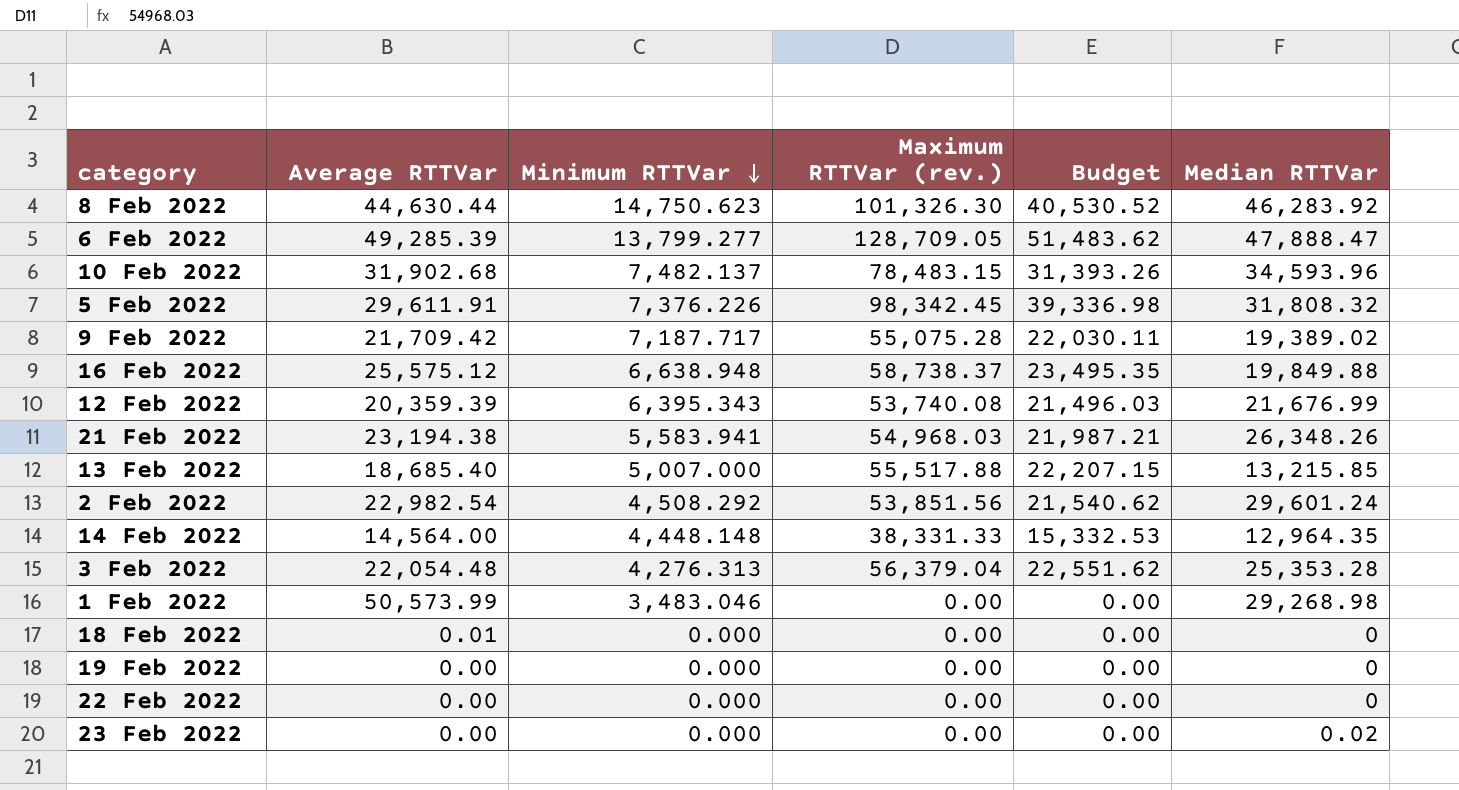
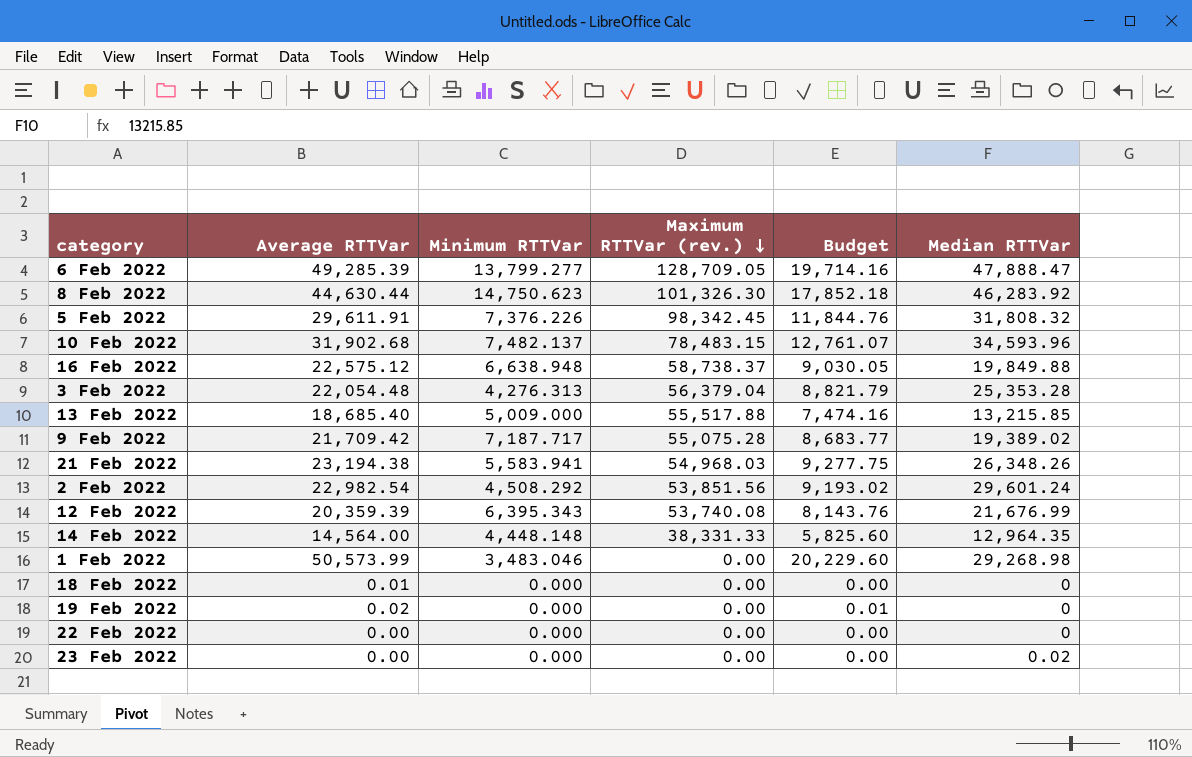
row order: Minimum RTTVar descending -> Maximum RTTVar (rev.) descending
column Budget | formula: [Maximum RTTVar (rev.)] * 0.4 -> [Average RTTVar] * 0.4
16 Feb 2022 | Average RTTVar: 25,575.12 -> 22,575.12
13 Feb 2022 | Minimum RTTVar: 5,007.000 -> 5,009.000
19 Feb 2022 | Average RTTVar: 0.00 -> 0.02

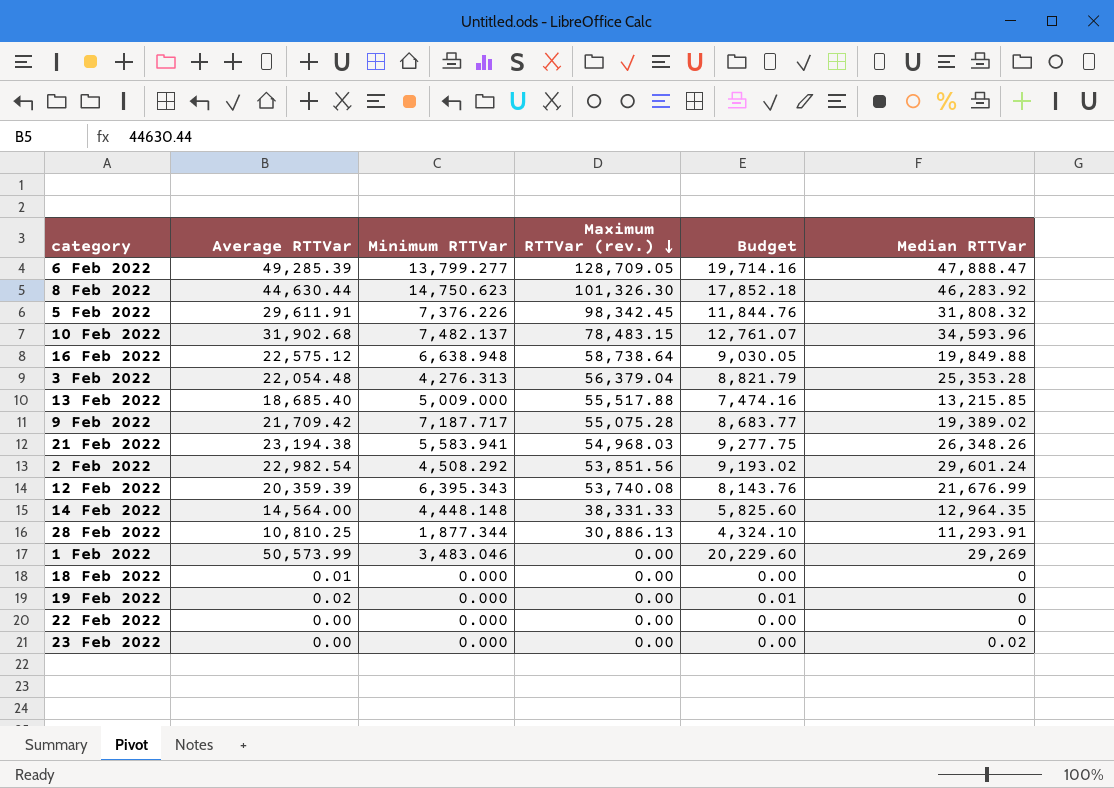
16 Feb 2022 | Maximum RTTVar (rev.): 58,738.37 -> 58,738.64
row 28 Feb 2022: none -> 10,810.25 | 1,877.344 | 30,886.13 | 4,324.10 | 11,293.91
1 Feb 2022 | Median RTTVar: 29,268.98 -> 29,269

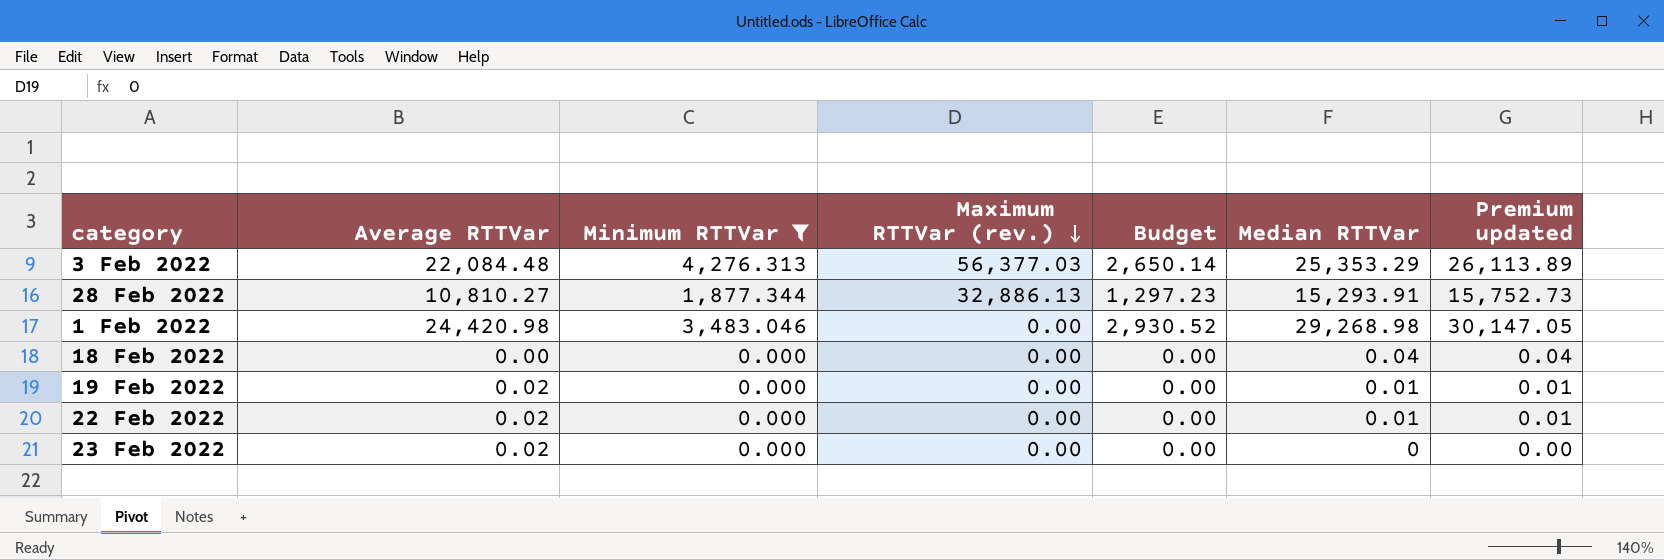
filter: none -> Minimum RTTVar <= 4,276.313
column Budget | formula: [Average RTTVar] * 0.4 -> [Average RTTVar] * 0.12
column Premium updated | formula: none -> [Median RTTVar] * 1.03
3 Feb 2022 | Average RTTVar: 22,054.48 -> 22,084.48
3 Feb 2022 | Maximum RTTVar (rev.): 56,379.04 -> 56,377.03
3 Feb 2022 | Median RTTVar: 25,353.28 -> 25,353.29
28 Feb 2022 | Average RTTVar: 10,810.25 -> 10,810.27
28 Feb 2022 | Maximum RTTVar (rev.): 30,886.13 -> 32,886.13
28 Feb 2022 | Median RTTVar: 11,293.91 -> 15,293.91
1 Feb 2022 | Average RTTVar: 50,573.99 -> 24,420.98
1 Feb 2022 | Median RTTVar: 29,269 -> 29,268.98
18 Feb 2022 | Average RTTVar: 0.01 -> 0.00
18 Feb 2022 | Median RTTVar: 0 -> 0.04
19 Feb 2022 | Median RTTVar: 0 -> 0.01
22 Feb 2022 | Average RTTVar: 0.00 -> 0.02
22 Feb 2022 | Median RTTVar: 0 -> 0.01
23 Feb 2022 | Average RTTVar: 0.00 -> 0.02
23 Feb 2022 | Median RTTVar: 0.02 -> 0

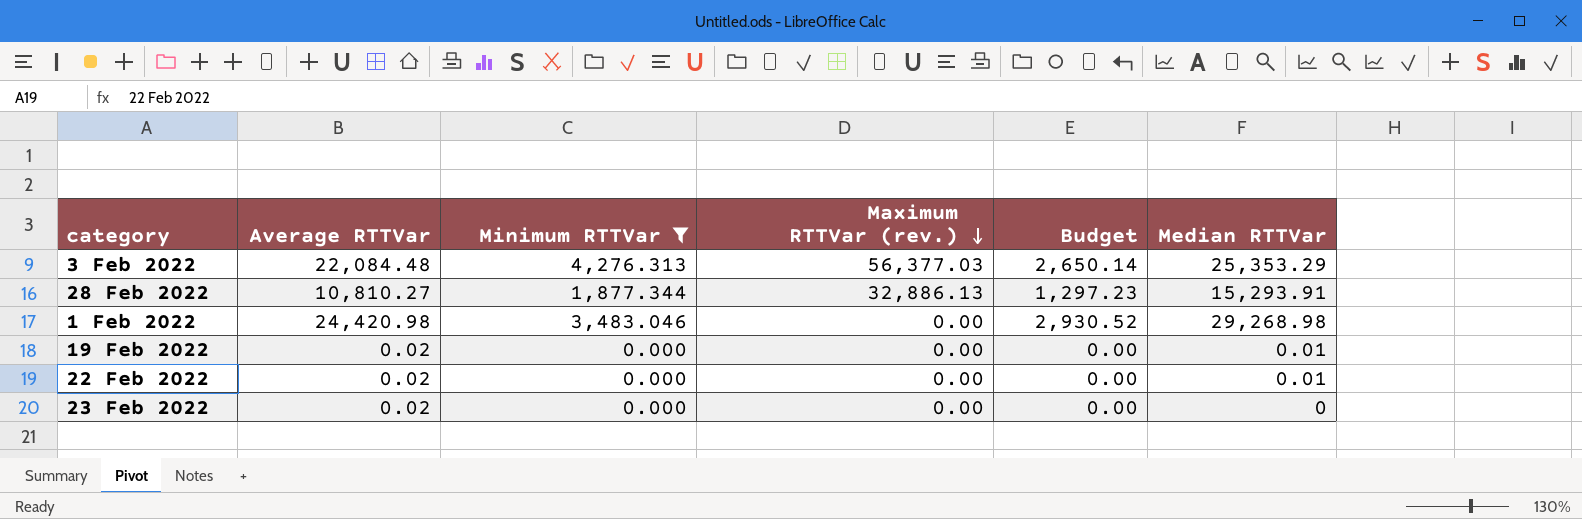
column Premium updated | formula: [Median RTTVar] * 1.03 -> none
row 18 Feb 2022: 0.00 | 0.000 | 0.00 | 0.00 | 0.04 | 0.04 -> none

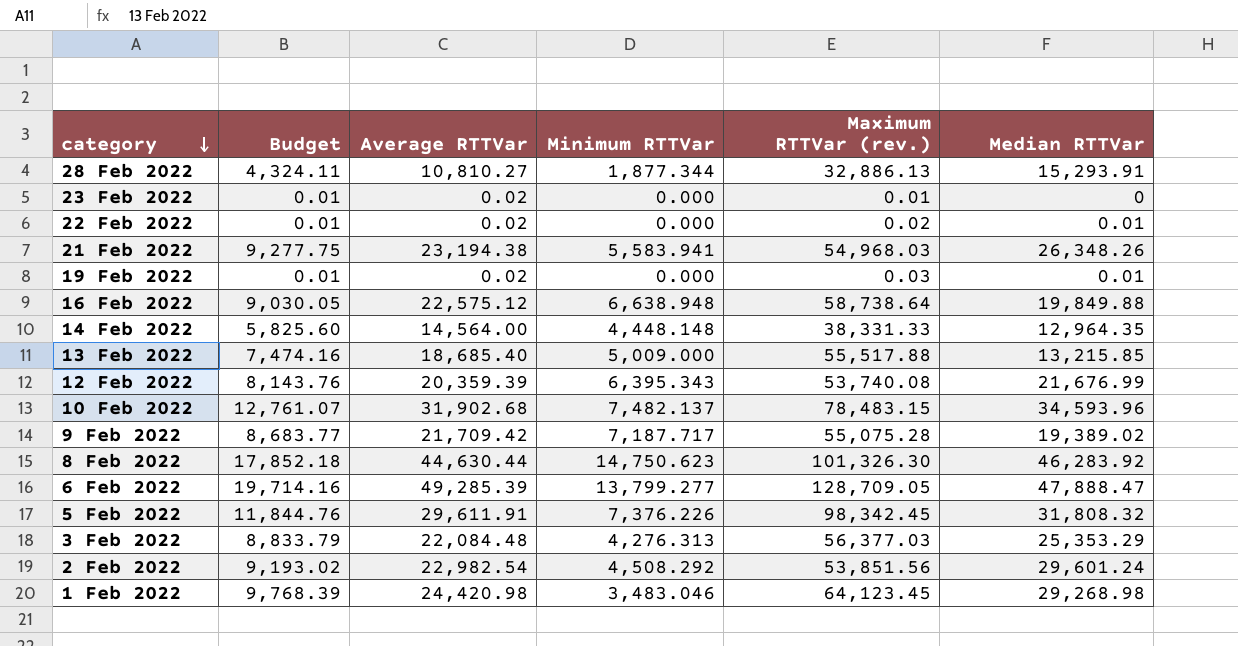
filter: Minimum RTTVar <= 4,276.313 -> none
row order: Maximum RTTVar (rev.) descending -> category descending
column Budget | formula: [Average RTTVar] * 0.12 -> [Average RTTVar] * 0.4
column Budget | position: 5 -> 2
23 Feb 2022 | Maximum RTTVar (rev.): 0.00 -> 0.01
22 Feb 2022 | Maximum RTTVar (rev.): 0.00 -> 0.02
19 Feb 2022 | Maximum RTTVar (rev.): 0.00 -> 0.03
1 Feb 2022 | Maximum RTTVar (rev.): 0.00 -> 64,123.45

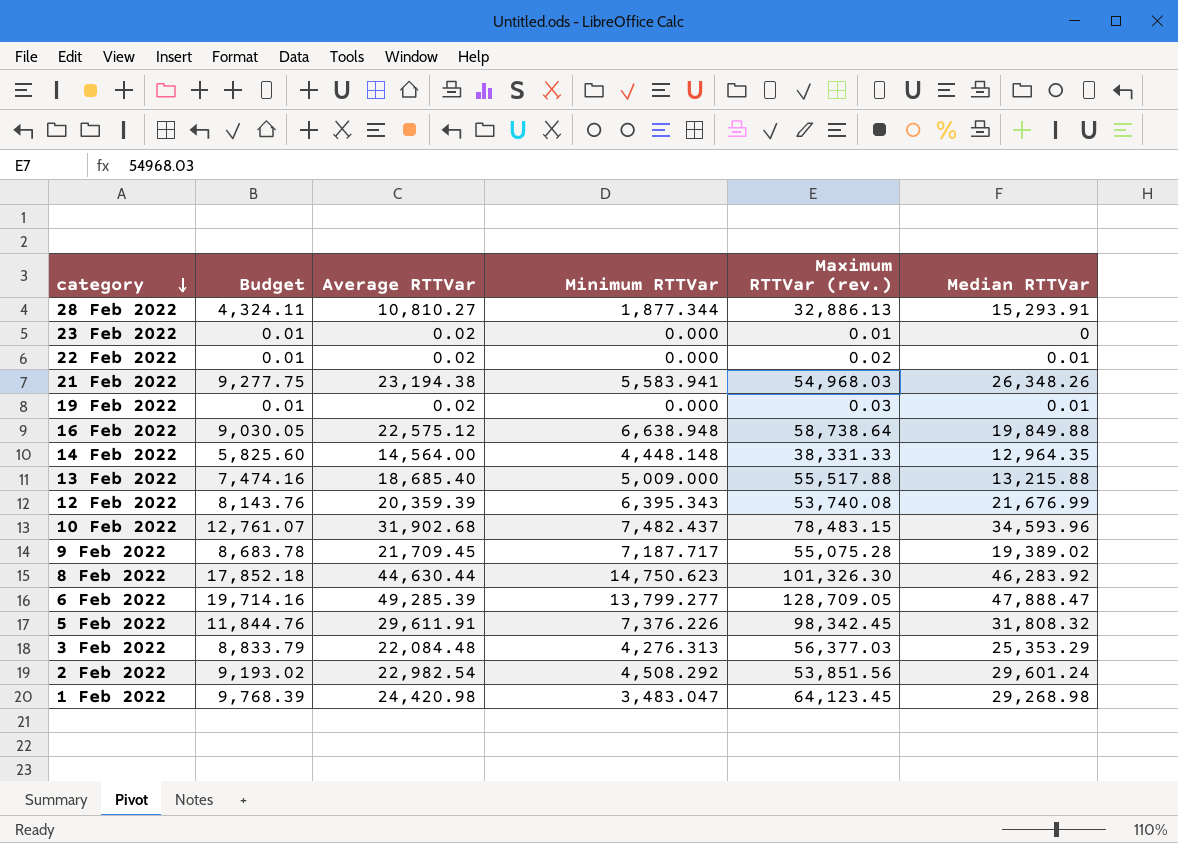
13 Feb 2022 | Median RTTVar: 13,215.85 -> 13,215.88
10 Feb 2022 | Minimum RTTVar: 7,482.137 -> 7,482.437
9 Feb 2022 | Budget: 8,683.77 -> 8,683.78
9 Feb 2022 | Average RTTVar: 21,709.42 -> 21,709.45
1 Feb 2022 | Minimum RTTVar: 3,483.046 -> 3,483.047

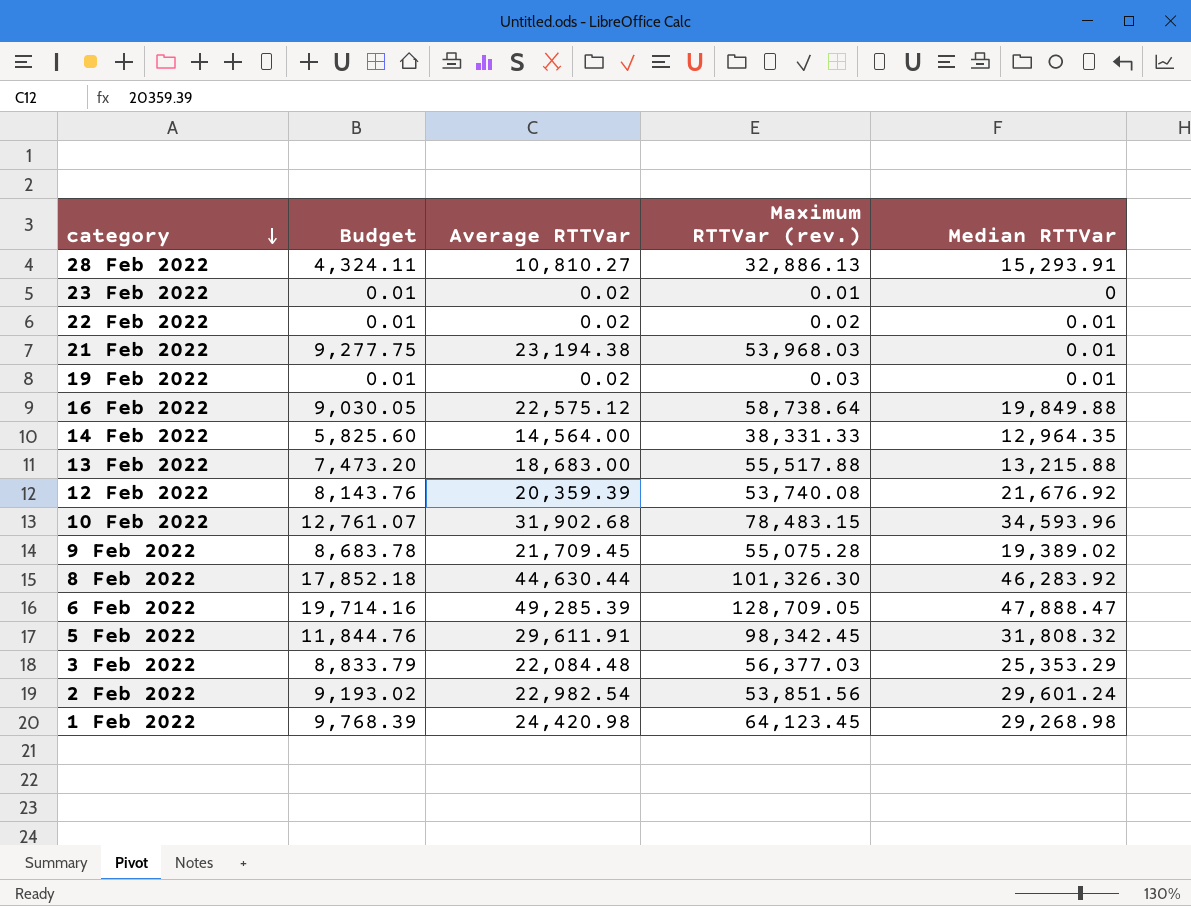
column Minimum RTTVar | position: 4 -> none
21 Feb 2022 | Maximum RTTVar (rev.): 54,968.03 -> 53,968.03
21 Feb 2022 | Median RTTVar: 26,348.26 -> 0.01
13 Feb 2022 | Budget: 7,474.16 -> 7,473.20
13 Feb 2022 | Average RTTVar: 18,685.40 -> 18,683.00
12 Feb 2022 | Median RTTVar: 21,676.99 -> 21,676.92

